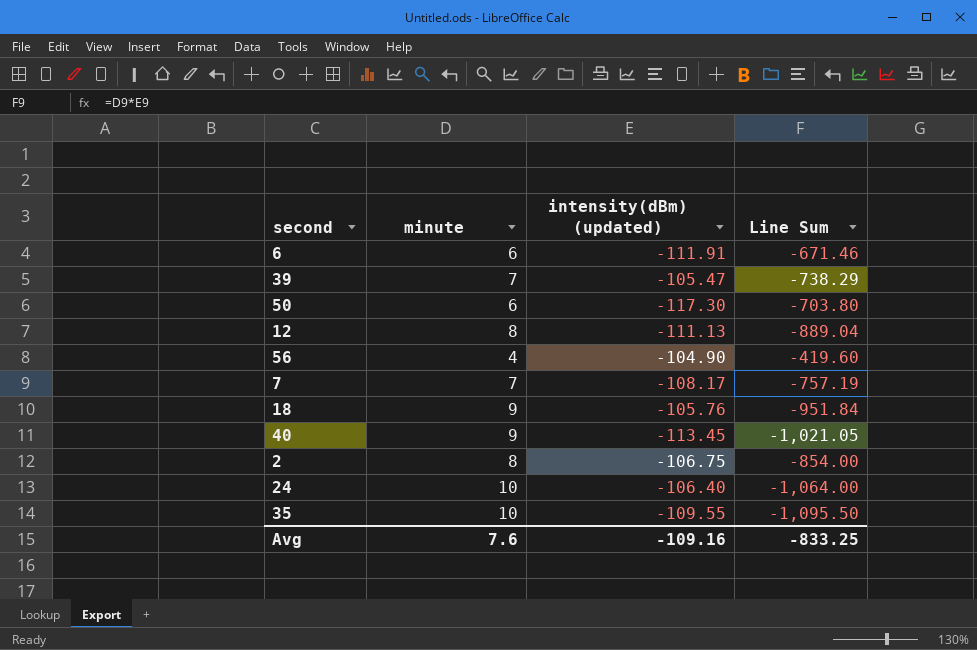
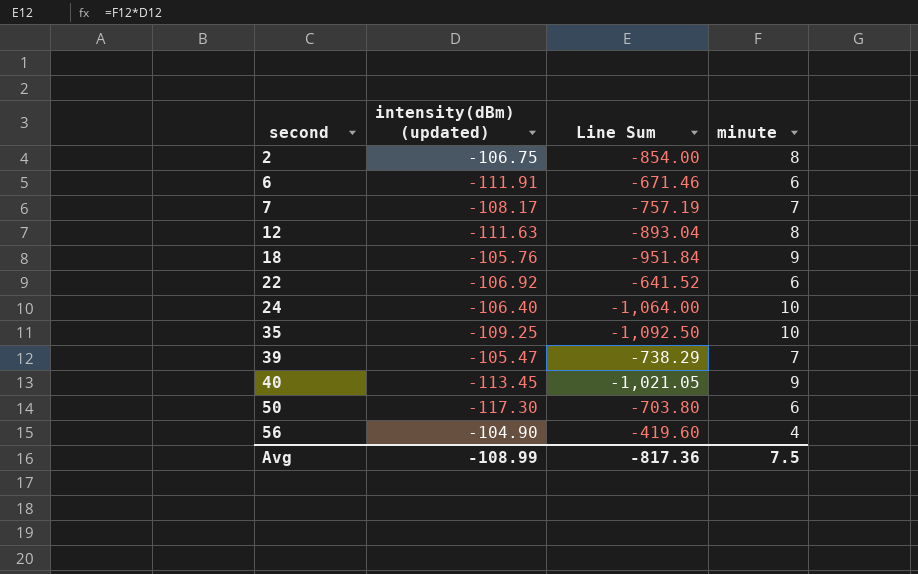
row order: none -> second ascending
column minute | position: 2 -> 4
12 | intensity(dBm) (updated): -111.13 -> -111.63
12 | Line Sum: -889.04 -> -893.04
row 22: none -> -106.92 | -641.52 | 6
35 | intensity(dBm) (updated): -109.55 -> -109.25
35 | Line Sum: -1,095.50 -> -1,092.50
Avg | intensity(dBm) (updated): -109.16 -> -108.99
Avg | Line Sum: -833.25 -> -817.36
Avg | minute: 7.6 -> 7.5

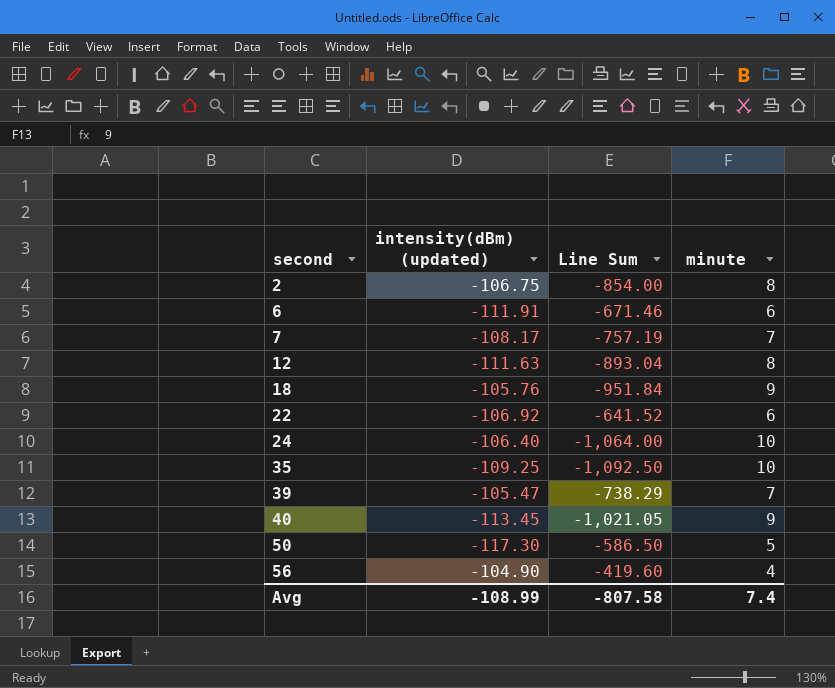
50 | Line Sum: -703.80 -> -586.50
50 | minute: 6 -> 5
Avg | Line Sum: -817.36 -> -807.58
Avg | minute: 7.5 -> 7.4

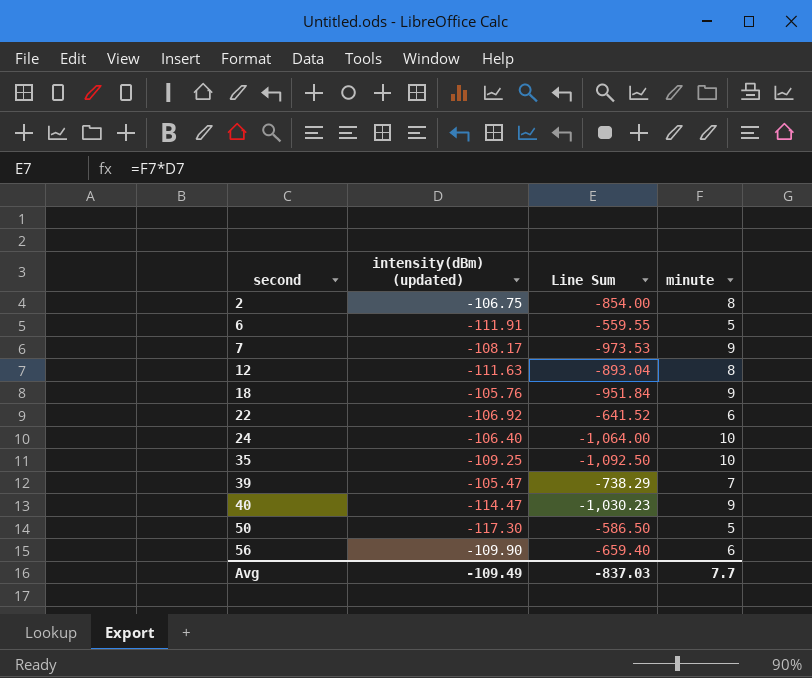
6 | Line Sum: -671.46 -> -559.55
6 | minute: 6 -> 5
7 | Line Sum: -757.19 -> -973.53
7 | minute: 7 -> 9
40 | intensity(dBm) (updated): -113.45 -> -114.47
40 | Line Sum: -1,021.05 -> -1,030.23
56 | intensity(dBm) (updated): -104.90 -> -109.90
56 | Line Sum: -419.60 -> -659.40
56 | minute: 4 -> 6
Avg | intensity(dBm) (updated): -108.99 -> -109.49
Avg | Line Sum: -807.58 -> -837.03
Avg | minute: 7.4 -> 7.7

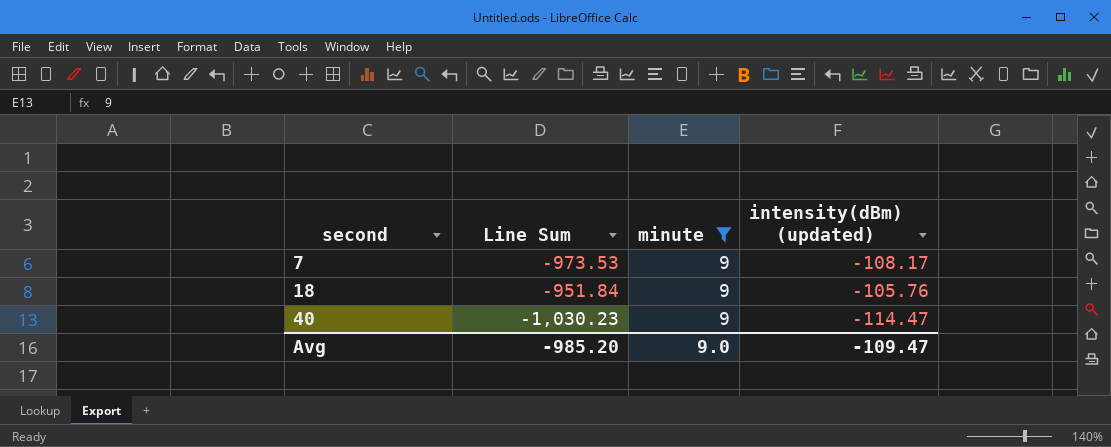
filter: none -> minute = 9
column intensity(dBm) (updated) | position: 2 -> 4
Avg | Line Sum: -837.03 -> -985.20
Avg | minute: 7.7 -> 9.0
Avg | intensity(dBm) (updated): -109.49 -> -109.47

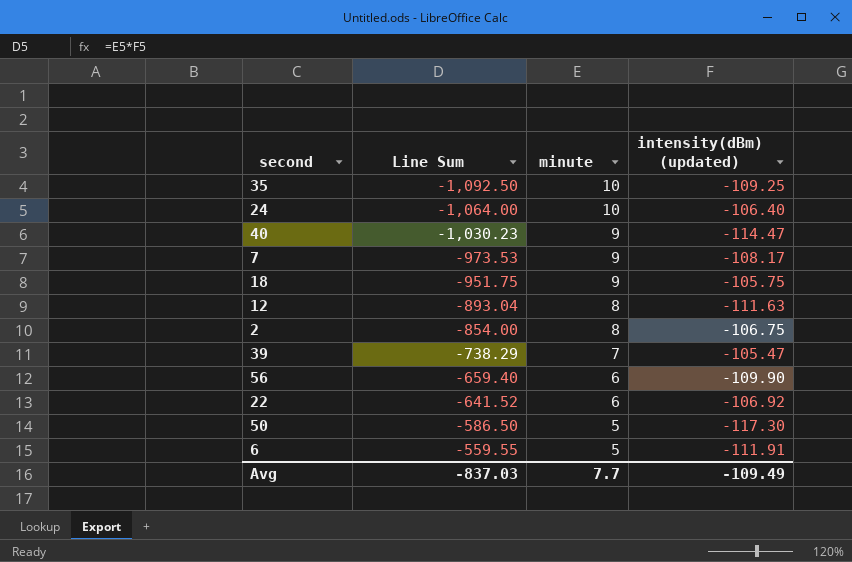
filter: minute = 9 -> none
row order: second ascending -> Line Sum ascending
18 | Line Sum: -951.84 -> -951.75
18 | intensity(dBm) (updated): -105.76 -> -105.75
Avg | Line Sum: -985.20 -> -837.03
Avg | minute: 9.0 -> 7.7
Avg | intensity(dBm) (updated): -109.47 -> -109.49

